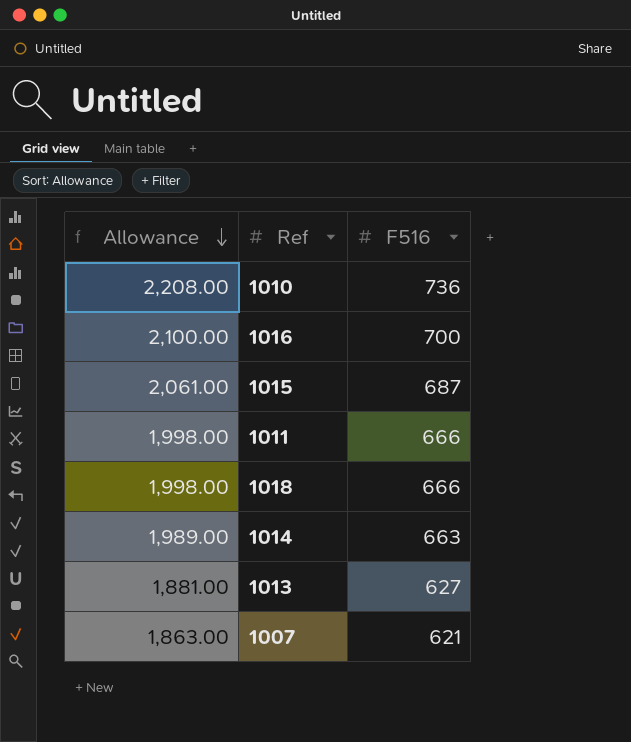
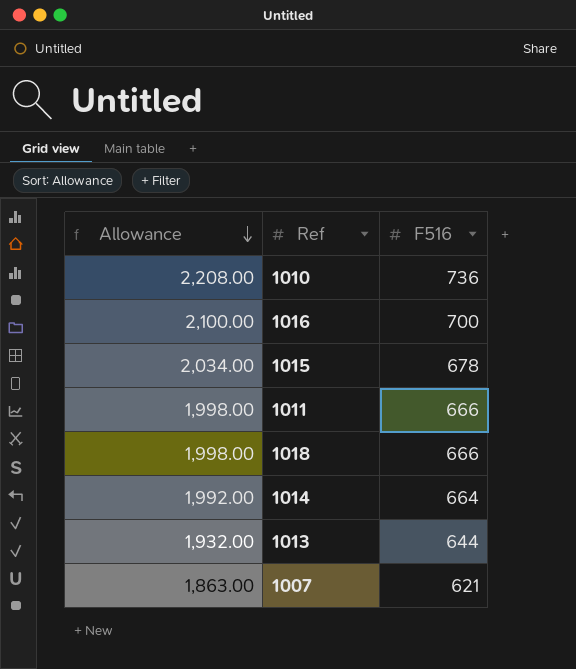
1015 | Allowance: 2,061.00 -> 2,034.00
1015 | F516: 687 -> 678
1014 | Allowance: 1,989.00 -> 1,992.00
1014 | F516: 663 -> 664
1013 | Allowance: 1,881.00 -> 1,932.00
1013 | F516: 627 -> 644

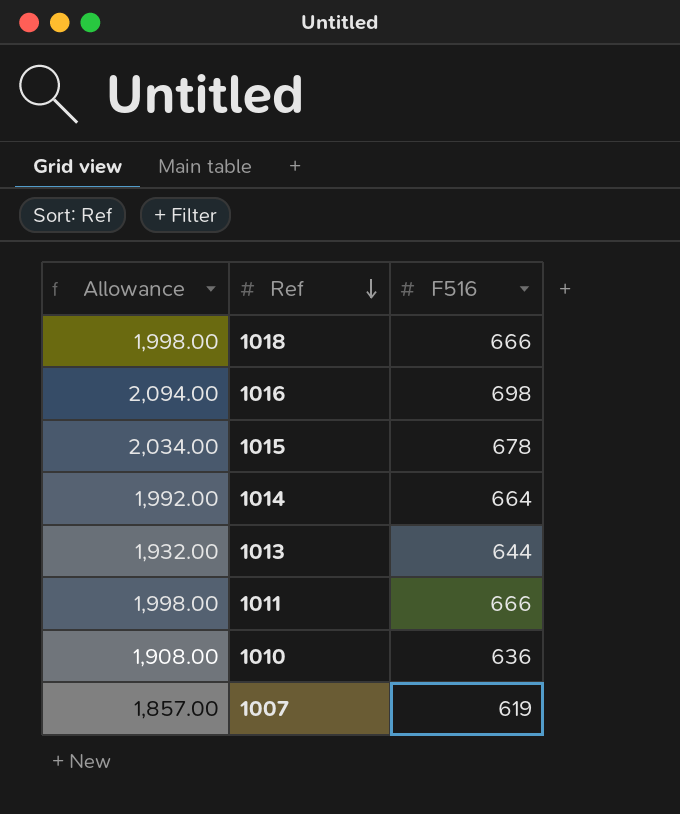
row order: Allowance descending -> Ref descending
1016 | Allowance: 2,100.00 -> 2,094.00
1016 | F516: 700 -> 698
1010 | Allowance: 2,208.00 -> 1,908.00
1010 | F516: 736 -> 636
1007 | Allowance: 1,863.00 -> 1,857.00
1007 | F516: 621 -> 619

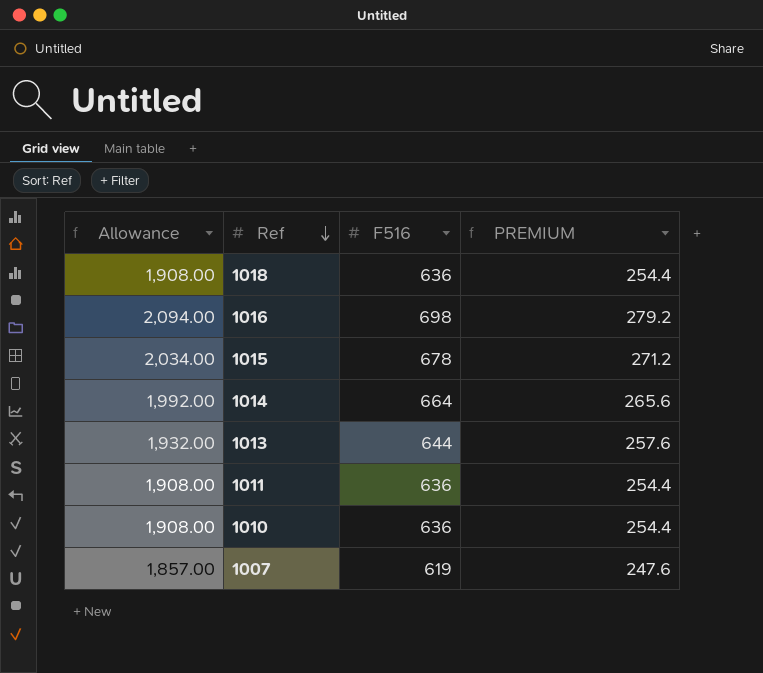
column PREMIUM | formula: none -> [F516] * 0.4
1018 | Allowance: 1,998.00 -> 1,908.00
1018 | F516: 666 -> 636
1011 | Allowance: 1,998.00 -> 1,908.00
1011 | F516: 666 -> 636

